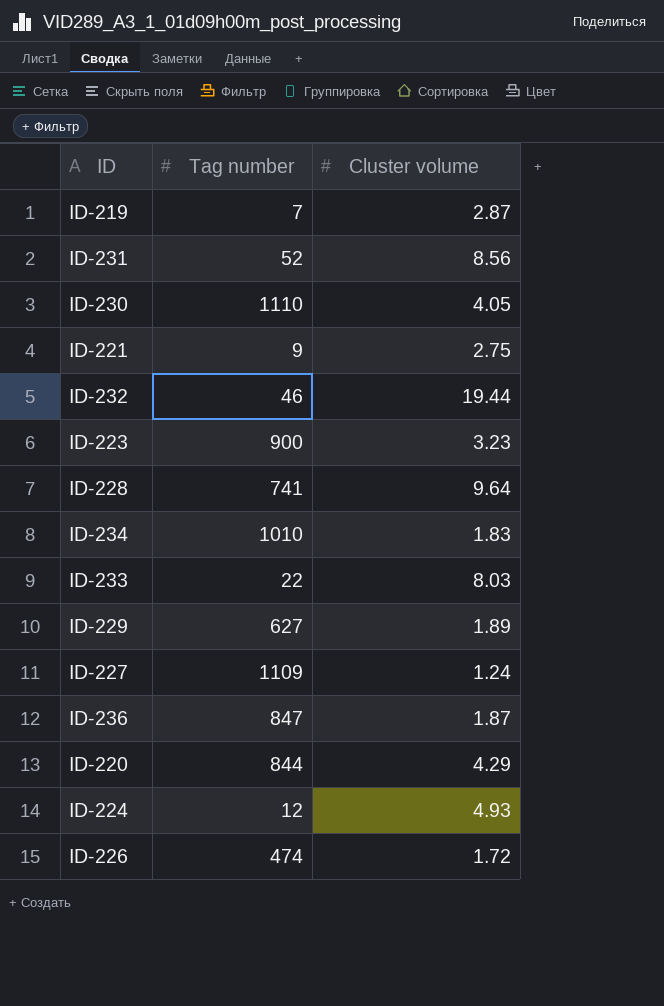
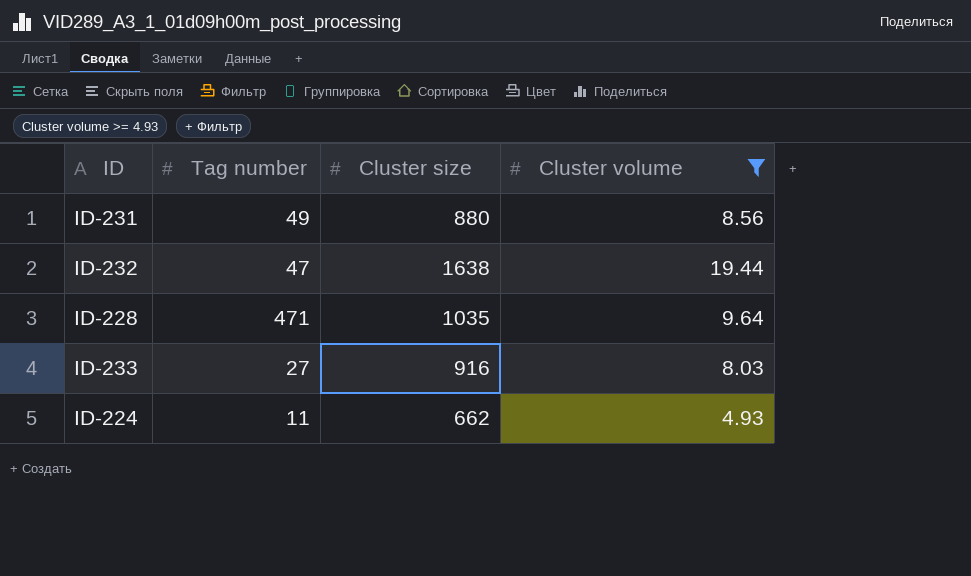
filter: none -> Cluster volume >= 4.93
column Cluster size | position: none -> 3
ID-231 | Tag number: 52 -> 49
ID-232 | Tag number: 46 -> 47
ID-228 | Tag number: 741 -> 471
ID-233 | Tag number: 22 -> 27
ID-224 | Tag number: 12 -> 11

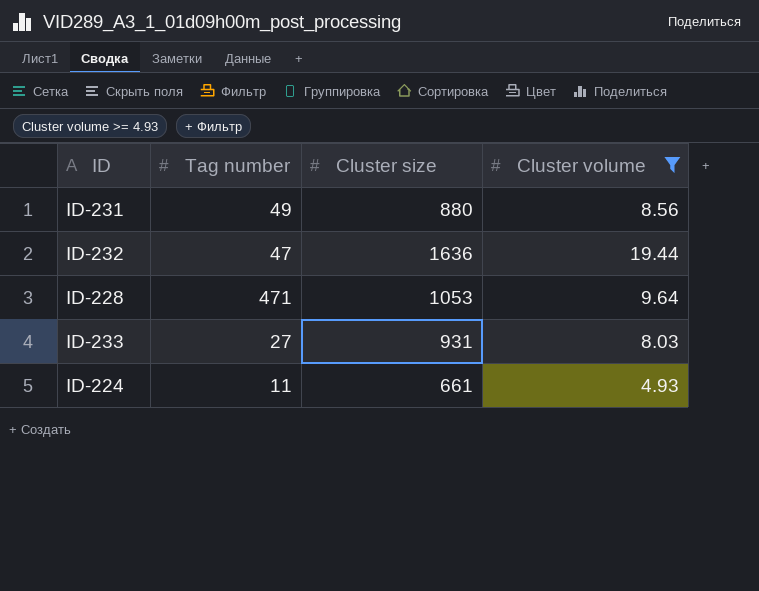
ID-232 | Cluster size: 1638 -> 1636
ID-228 | Cluster size: 1035 -> 1053
ID-233 | Cluster size: 916 -> 931
ID-224 | Cluster size: 662 -> 661

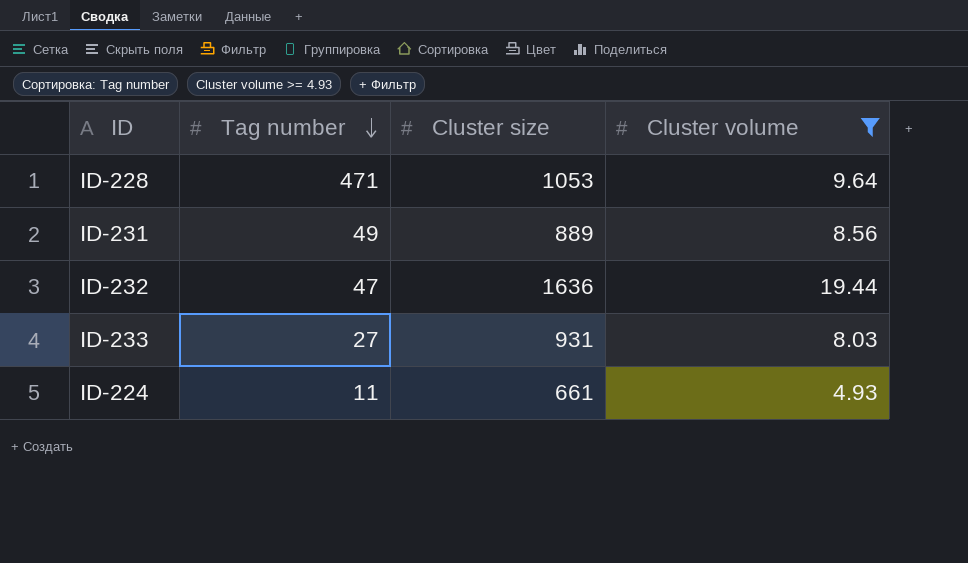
row order: none -> Tag number descending
ID-231 | Cluster size: 880 -> 889

